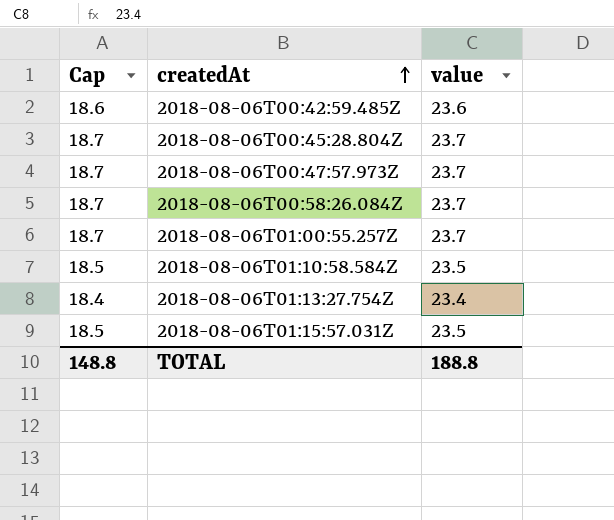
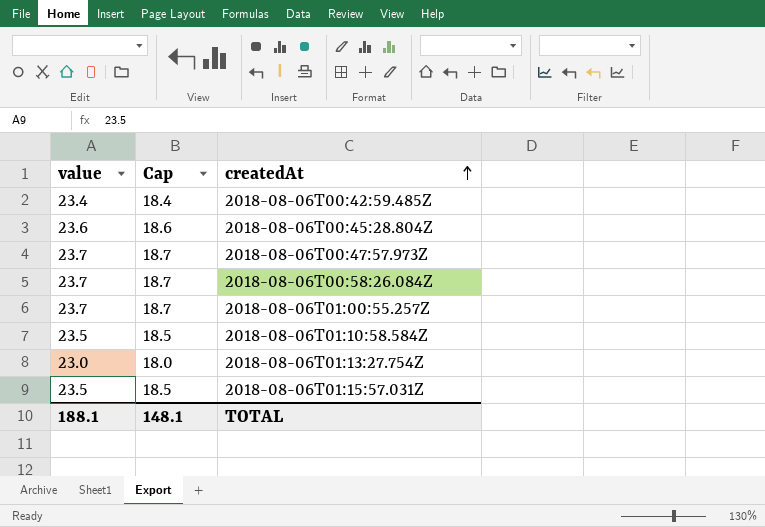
column value | position: 3 -> 1
2018-08-06T00:42:59.485Z | value: 23.6 -> 23.4
2018-08-06T00:42:59.485Z | Cap: 18.6 -> 18.4
2018-08-06T00:45:28.804Z | value: 23.7 -> 23.6
2018-08-06T00:45:28.804Z | Cap: 18.7 -> 18.6
2018-08-06T01:13:27.754Z | value: 23.4 -> 23.0
2018-08-06T01:13:27.754Z | Cap: 18.4 -> 18.0
TOTAL | value: 188.8 -> 188.1
TOTAL | Cap: 148.8 -> 148.1

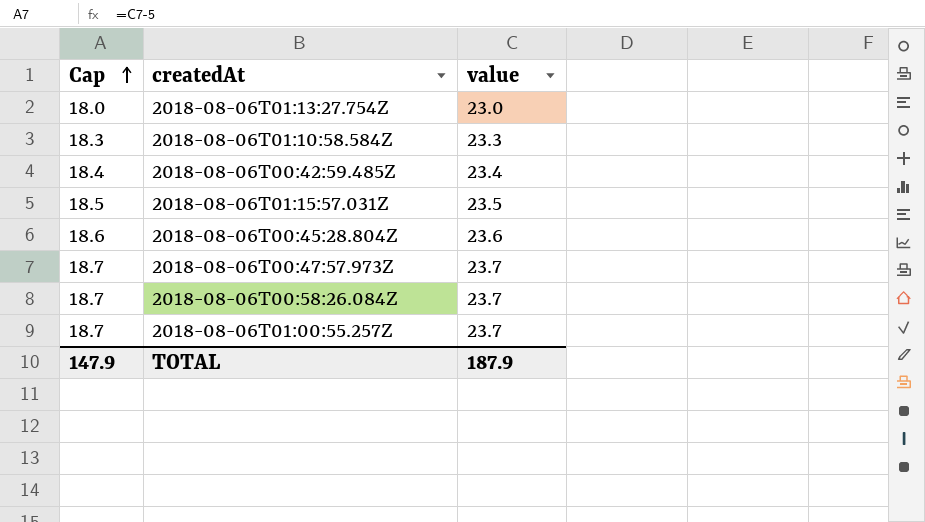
row order: createdAt ascending -> Cap ascending
column value | position: 1 -> 3
2018-08-06T01:10:58.584Z | Cap: 18.5 -> 18.3
2018-08-06T01:10:58.584Z | value: 23.5 -> 23.3
TOTAL | Cap: 148.1 -> 147.9
TOTAL | value: 188.1 -> 187.9

